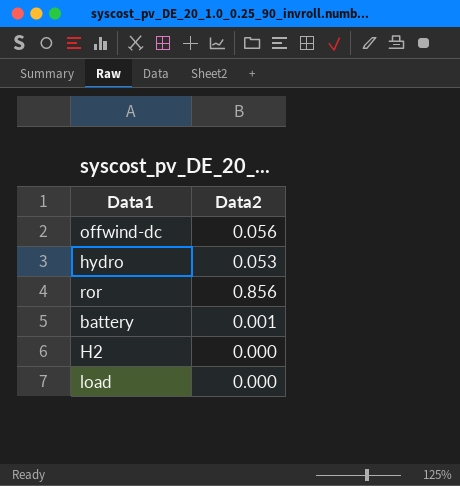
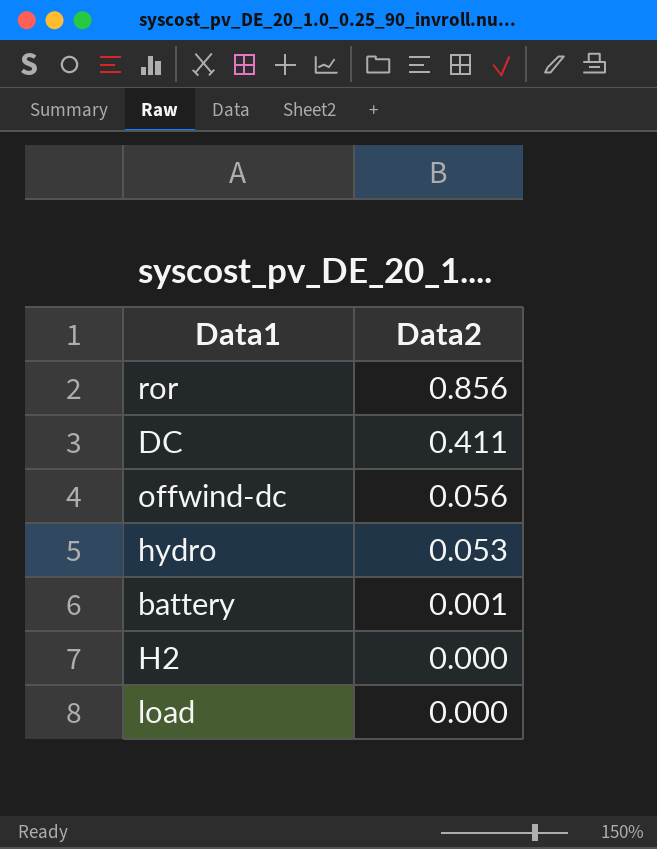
row order: none -> Data2 descending
row DC: none -> 0.411

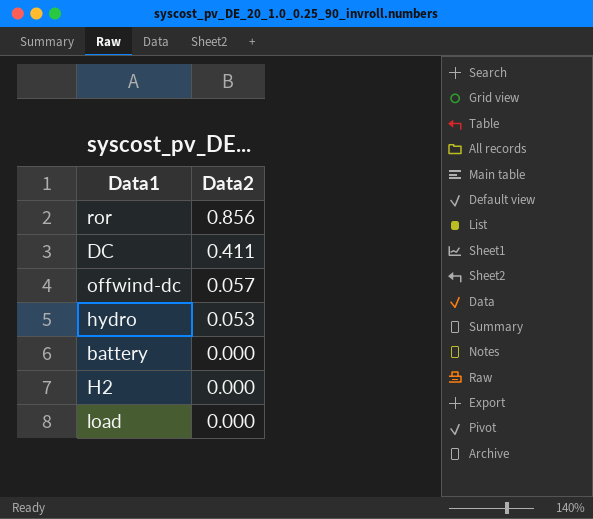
offwind-dc | Data2: 0.056 -> 0.057
battery | Data2: 0.001 -> 0.000

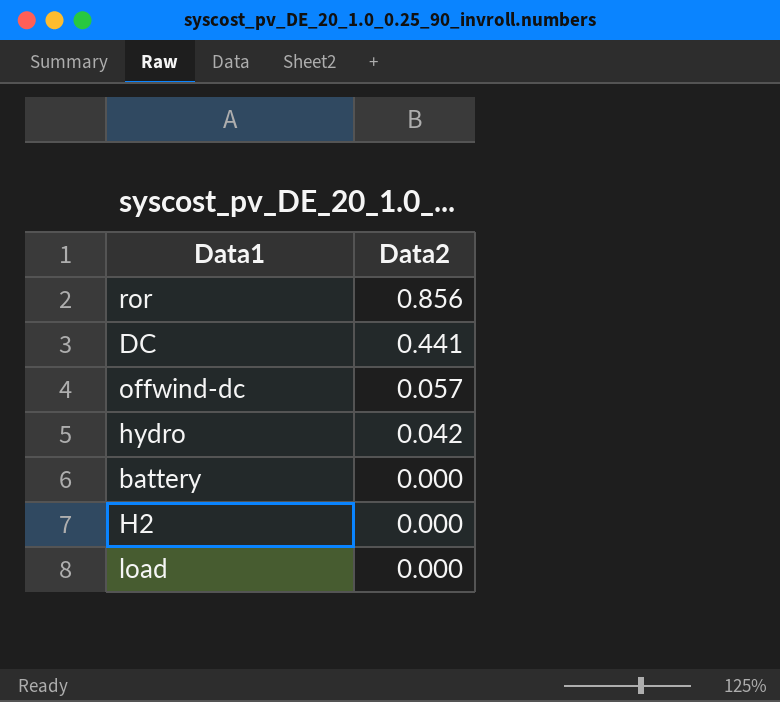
DC | Data2: 0.411 -> 0.441
hydro | Data2: 0.053 -> 0.042

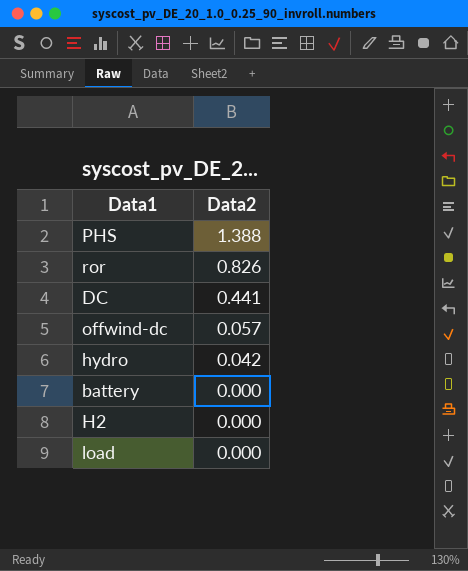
row PHS: none -> 1.388
ror | Data2: 0.856 -> 0.826

